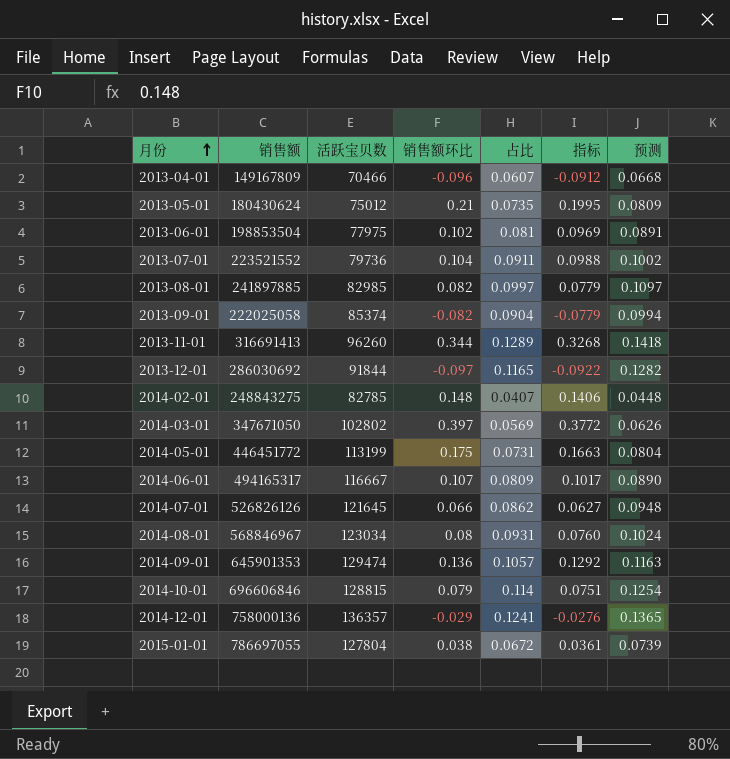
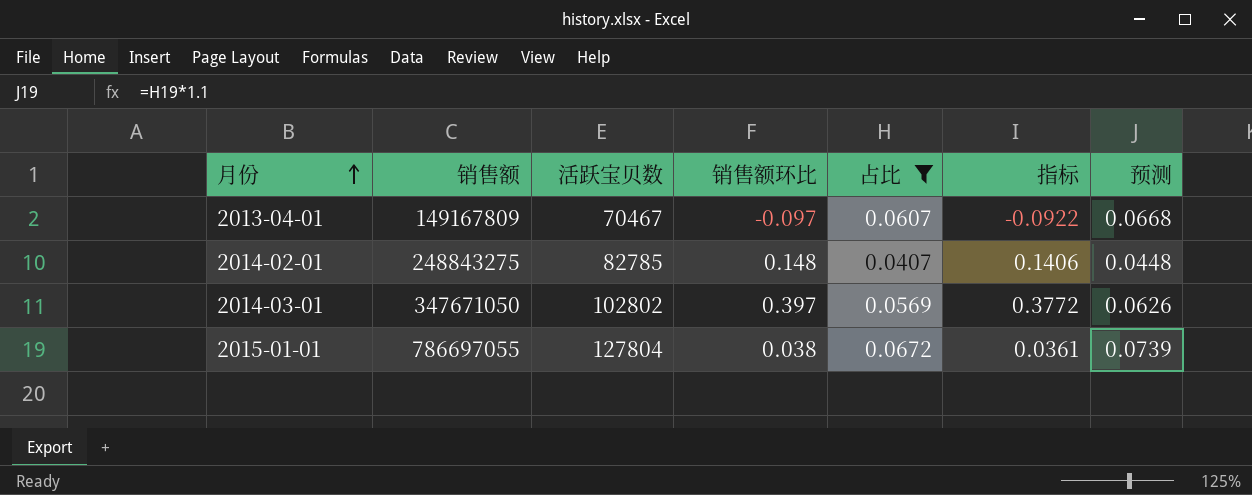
filter: none -> 占比 <= 0.0672
2013-04-01 | 活跃宝贝数: 70466 -> 70467
2013-04-01 | 销售额环比: -0.096 -> -0.097
2013-04-01 | 指标: -0.0912 -> -0.0922

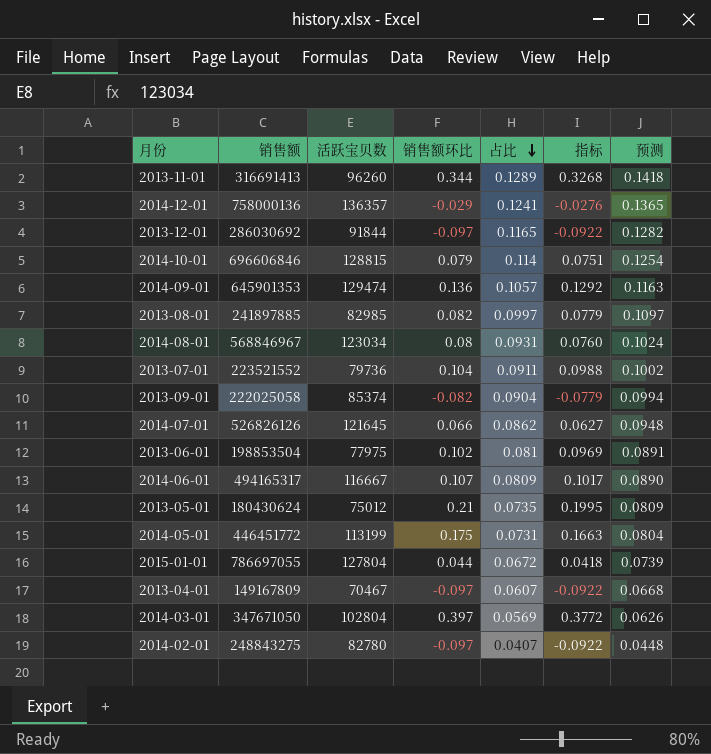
filter: 占比 <= 0.0672 -> none
row order: 月份 ascending -> 占比 descending
2015-01-01 | 销售额环比: 0.038 -> 0.044
2015-01-01 | 指标: 0.0361 -> 0.0418
2014-03-01 | 活跃宝贝数: 102802 -> 102804
2014-02-01 | 活跃宝贝数: 82785 -> 82780
2014-02-01 | 销售额环比: 0.148 -> -0.097
2014-02-01 | 指标: 0.1406 -> -0.0922

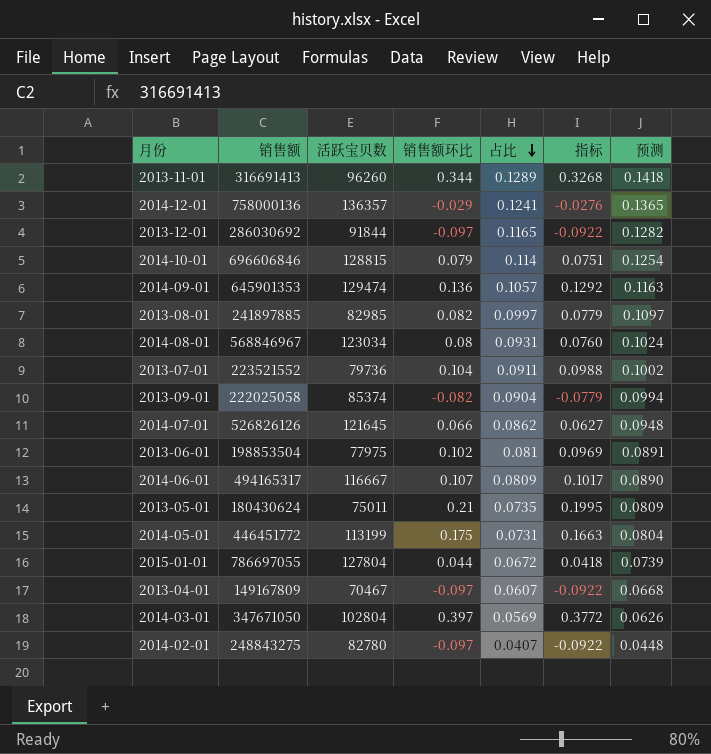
2013-05-01 | 活跃宝贝数: 75012 -> 75011

